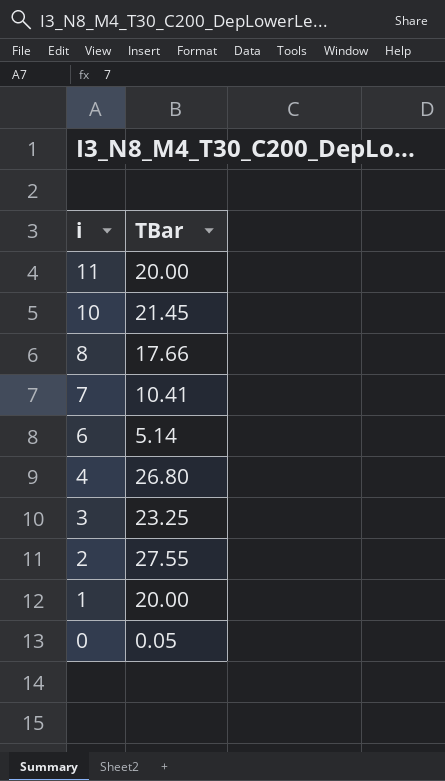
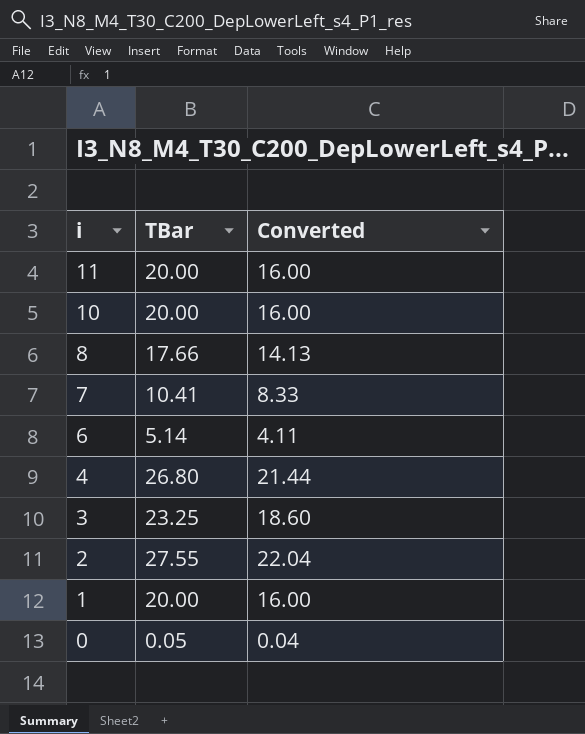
column Converted | formula: none -> [TBar] * 0.8
10 | TBar: 21.45 -> 20.00

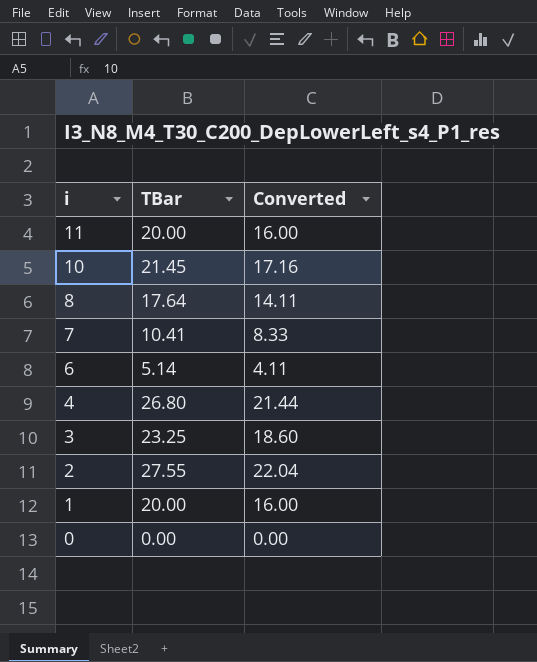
10 | TBar: 20.00 -> 21.45
10 | Converted: 16.00 -> 17.16
8 | TBar: 17.66 -> 17.64
8 | Converted: 14.13 -> 14.11
0 | TBar: 0.05 -> 0.00
0 | Converted: 0.04 -> 0.00

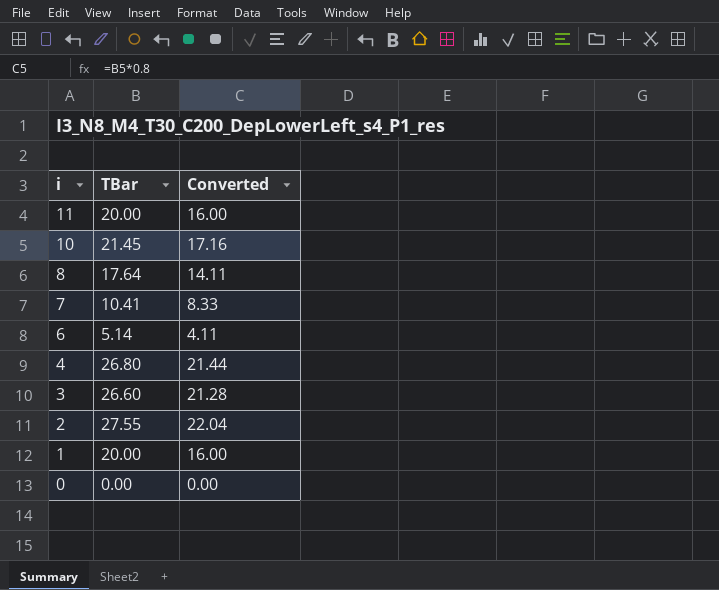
3 | TBar: 23.25 -> 26.60
3 | Converted: 18.60 -> 21.28

